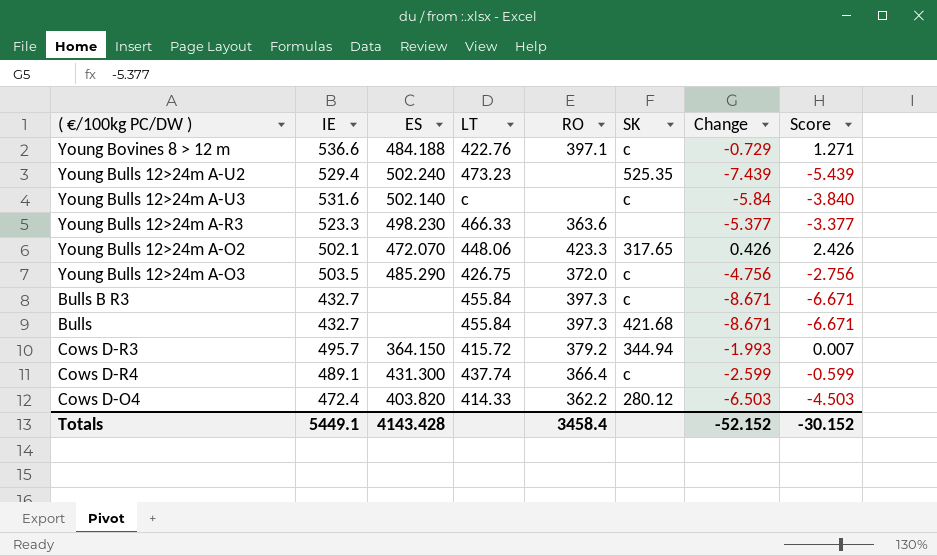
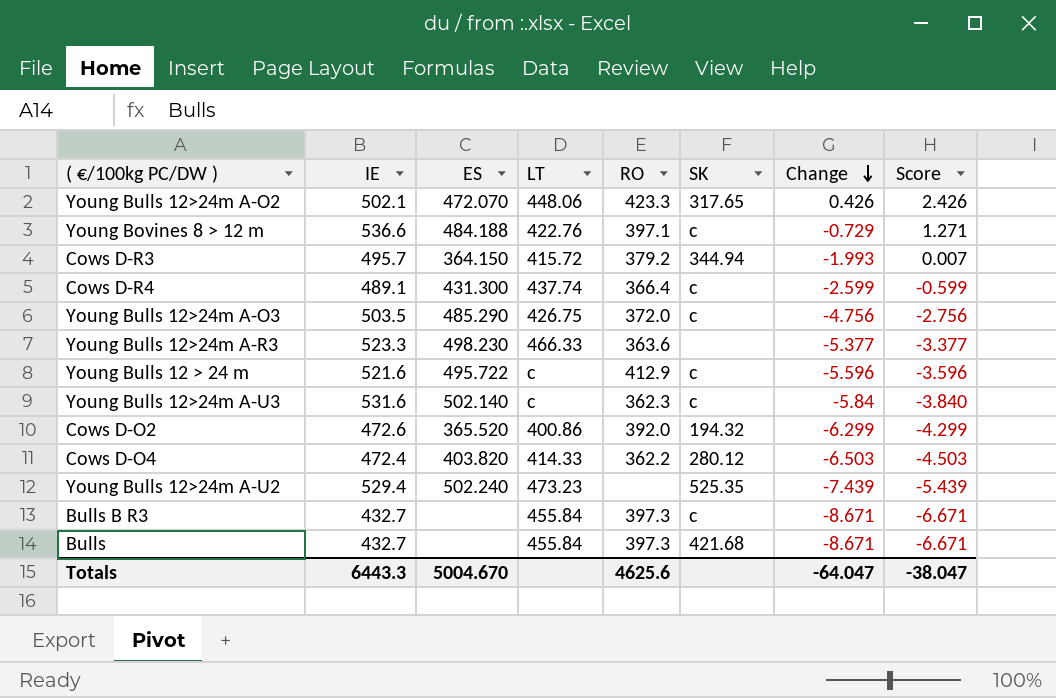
row order: none -> Change descending
row Young Bulls 12 > 24 m: none -> 521.6 | 495.722 | c | 412.9 | c | -5.596 | -3.596
Young Bulls 12>24m A-U3 | RO: none -> 362.3
row Cows D-O2: none -> 472.6 | 365.520 | 400.86 | 392.0 | 194.32 | -6.299 | -4.299
Totals | IE: 5449.1 -> 6443.3
Totals | ES: 4143.428 -> 5004.670
Totals | RO: 3458.4 -> 4625.6
Totals | Change: -52.152 -> -64.047
Totals | Score: -30.152 -> -38.047

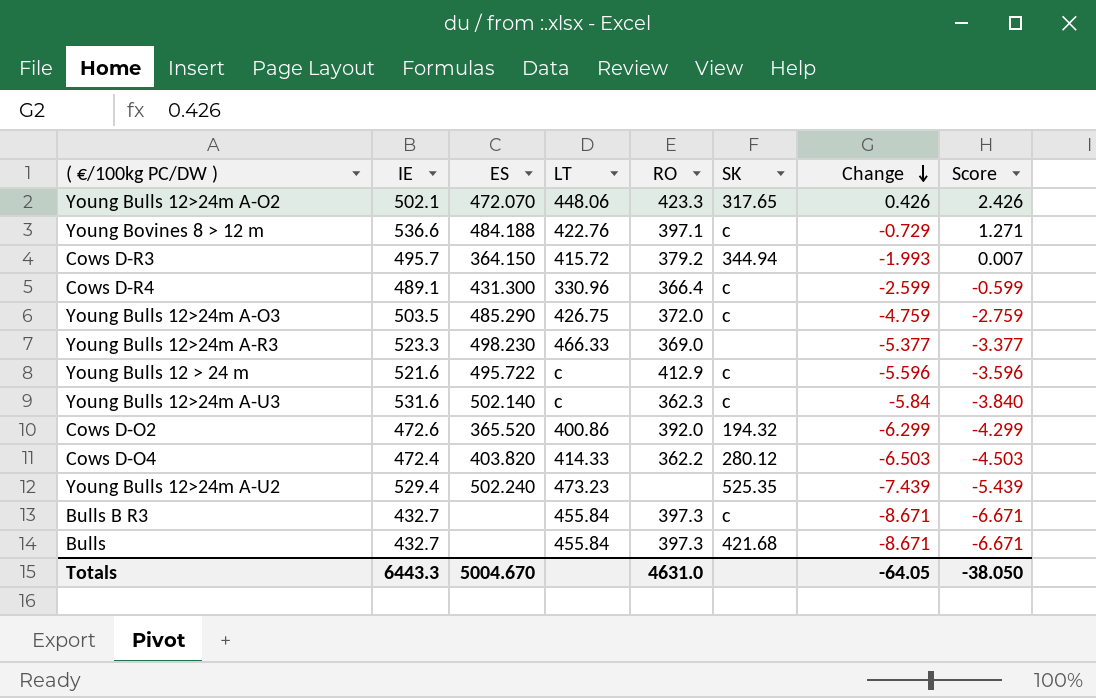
Cows D-R4 | LT: 437.74 -> 330.96
Young Bulls 12>24m A-O3 | Change: -4.756 -> -4.759
Young Bulls 12>24m A-O3 | Score: -2.756 -> -2.759
Young Bulls 12>24m A-R3 | RO: 363.6 -> 369.0
Totals | RO: 4625.6 -> 4631.0
Totals | Change: -64.047 -> -64.05
Totals | Score: -38.047 -> -38.050

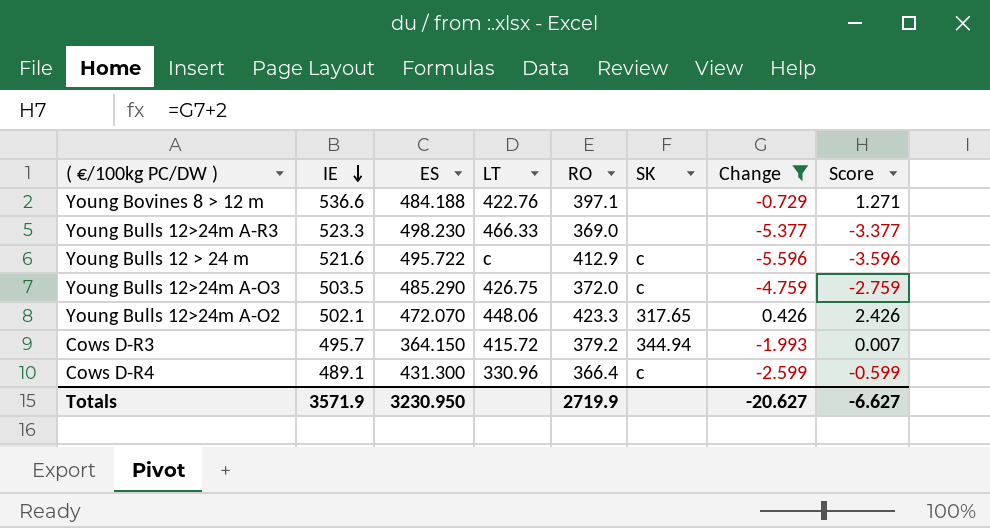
filter: none -> Change >= -5.596
row order: Change descending -> IE descending
Young Bovines 8 > 12 m | SK: c -> none
Totals | IE: 6443.3 -> 3571.9
Totals | ES: 5004.670 -> 3230.950
Totals | RO: 4631.0 -> 2719.9
Totals | Change: -64.05 -> -20.627
Totals | Score: -38.050 -> -6.627

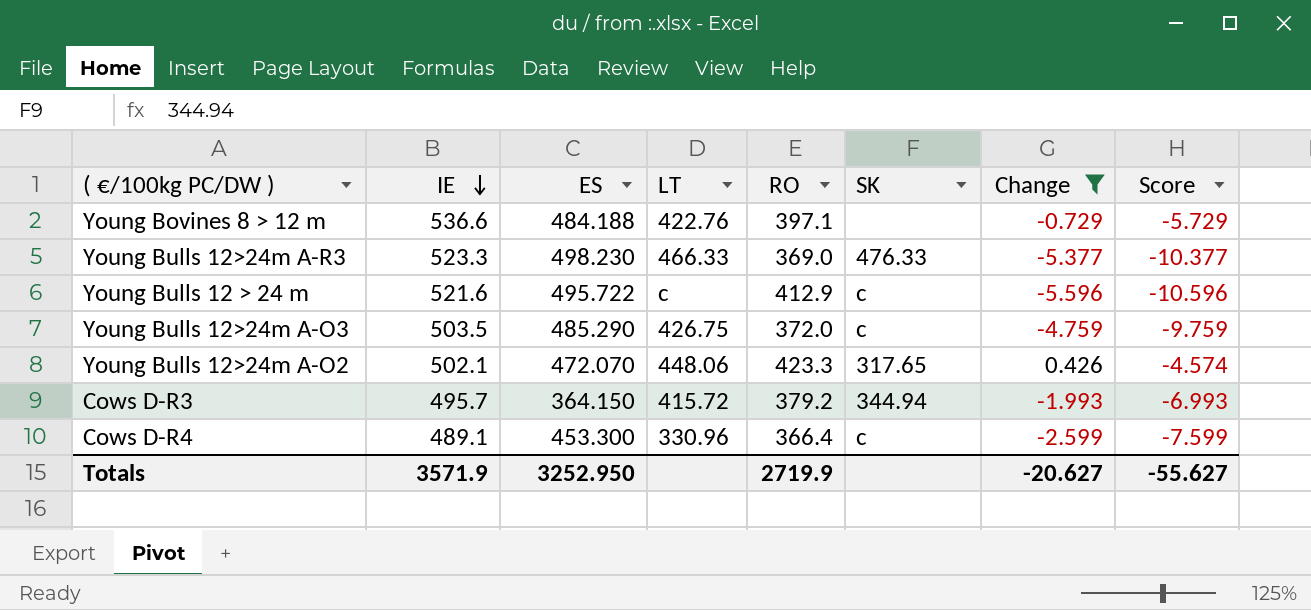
column Score | formula: [Change] + 2 -> [Change] - 5
Young Bulls 12>24m A-R3 | SK: none -> 476.33
Cows D-R4 | ES: 431.300 -> 453.300
Totals | ES: 3230.950 -> 3252.950
Totals | Score: -6.627 -> -55.627

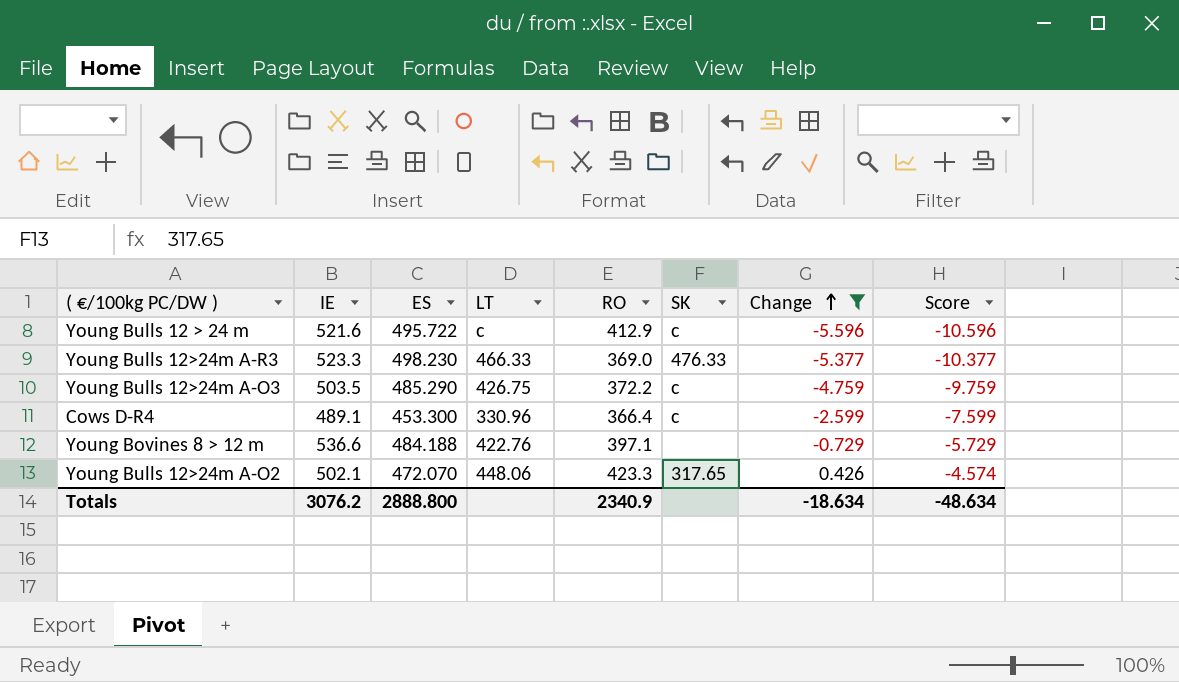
row order: IE descending -> Change ascending
row Cows D-R3: 495.7 | 364.150 | 415.72 | 379.2 | 344.94 | -1.993 | -6.993 -> none
Young Bulls 12>24m A-O3 | RO: 372.0 -> 372.2
Totals | IE: 3571.9 -> 3076.2
Totals | ES: 3252.950 -> 2888.800
Totals | RO: 2719.9 -> 2340.9
Totals | Change: -20.627 -> -18.634
Totals | Score: -55.627 -> -48.634

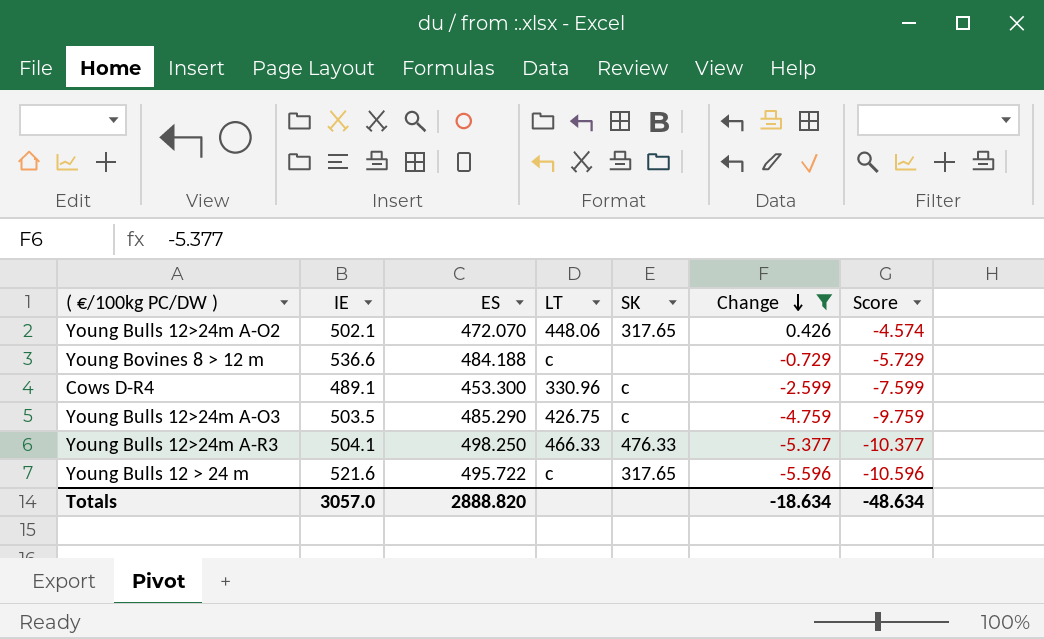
row order: Change ascending -> Change descending
column RO | position: 5 -> none
Young Bovines 8 > 12 m | LT: 422.76 -> c
Young Bulls 12>24m A-R3 | IE: 523.3 -> 504.1
Young Bulls 12>24m A-R3 | ES: 498.230 -> 498.250
Young Bulls 12 > 24 m | SK: c -> 317.65
Totals | IE: 3076.2 -> 3057.0
Totals | ES: 2888.800 -> 2888.820

